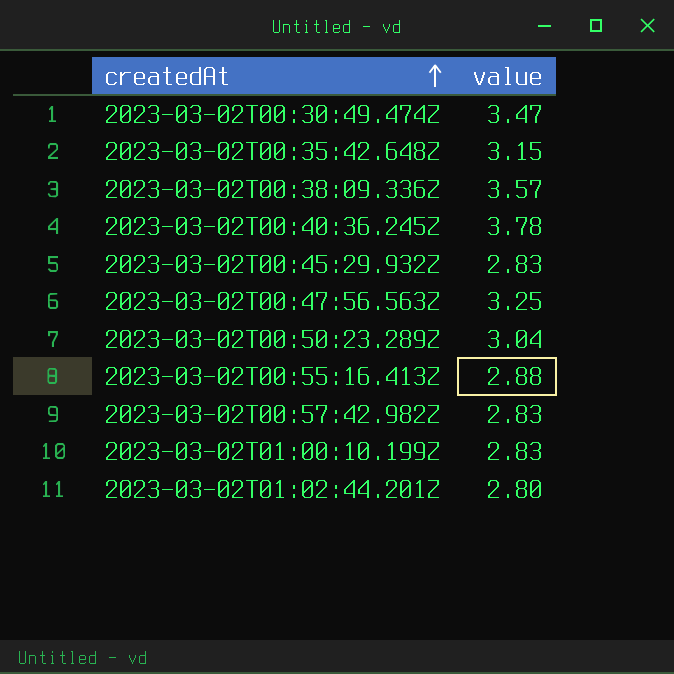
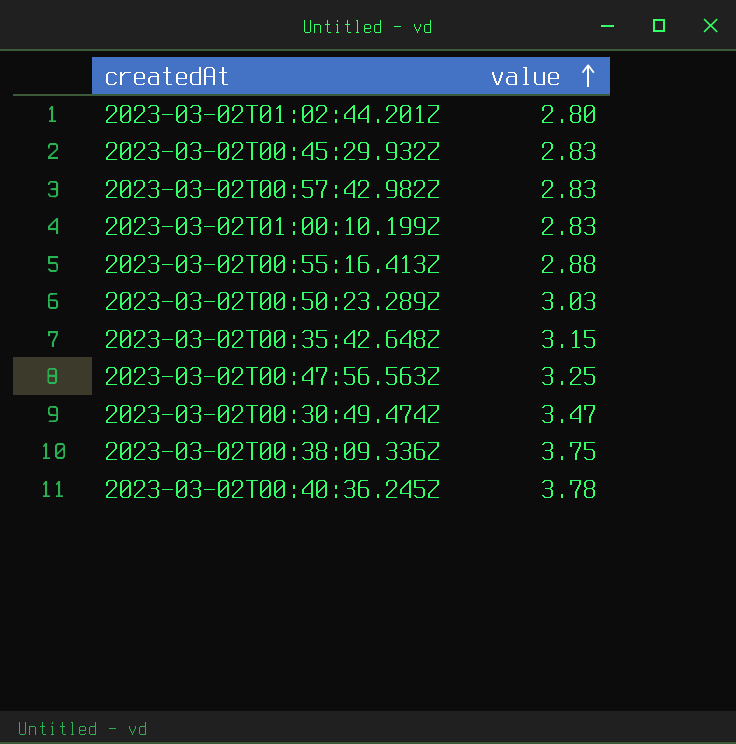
row order: createdAt ascending -> value ascending
2023-03-02T00:50:23.289Z | value: 3.04 -> 3.03
2023-03-02T00:38:09.336Z | value: 3.57 -> 3.75

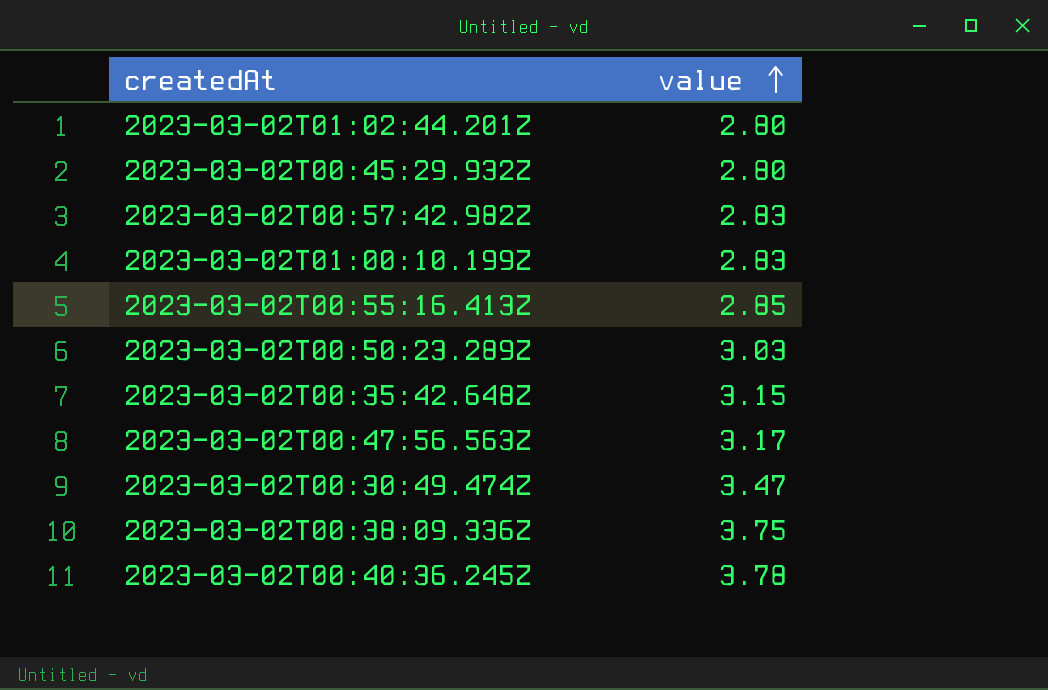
2023-03-02T00:45:29.932Z | value: 2.83 -> 2.80
2023-03-02T00:55:16.413Z | value: 2.88 -> 2.85
2023-03-02T00:47:56.563Z | value: 3.25 -> 3.17

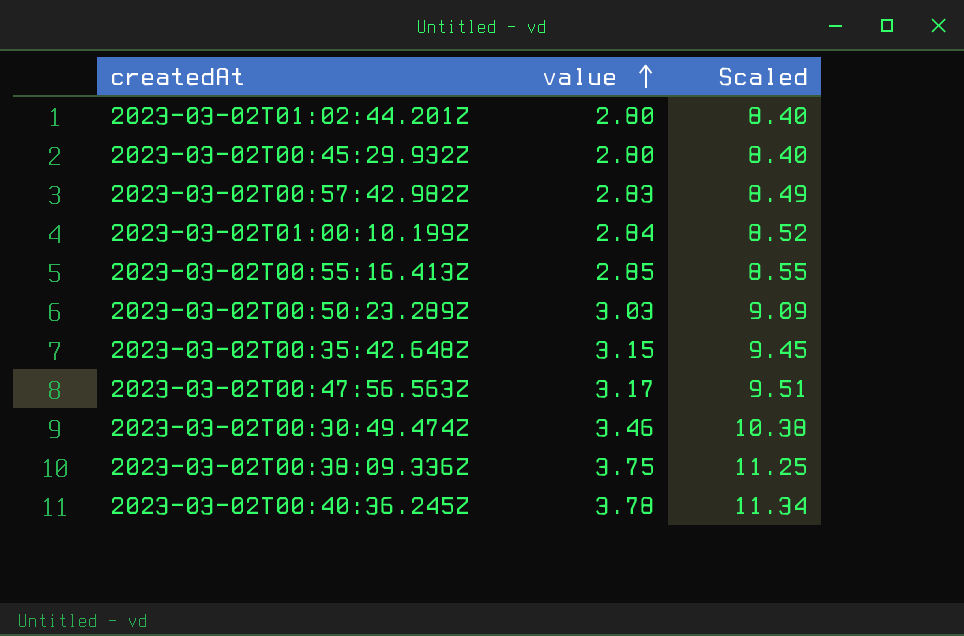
column Scaled | formula: none -> [value] * 3
2023-03-02T01:00:10.199Z | value: 2.83 -> 2.84
2023-03-02T00:30:49.474Z | value: 3.47 -> 3.46

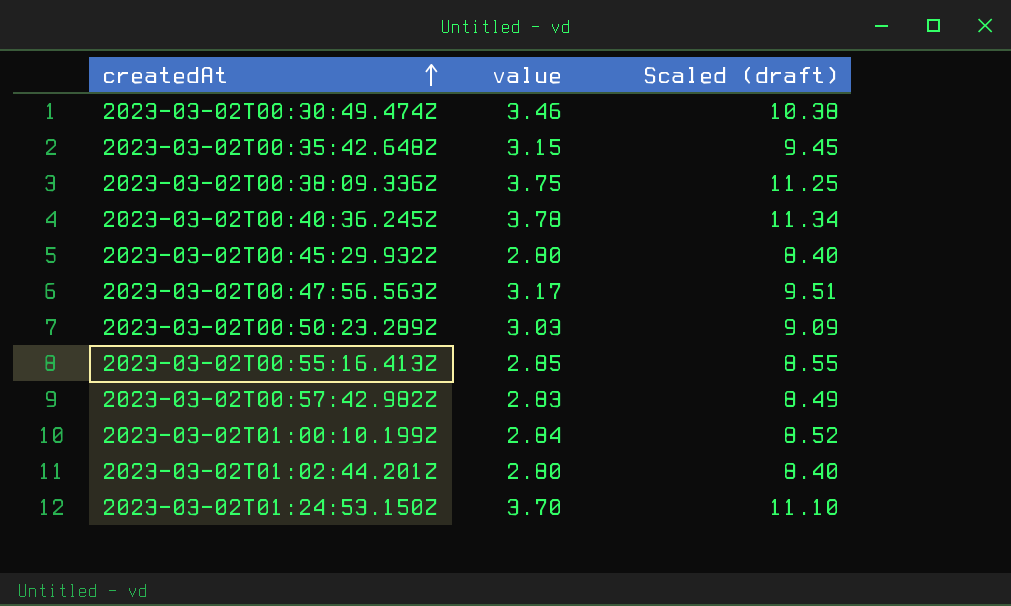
row order: value ascending -> createdAt ascending
column name: Scaled -> Scaled (draft)
row 2023-03-02T01:24:53.150Z: none -> 3.70 | 11.10

